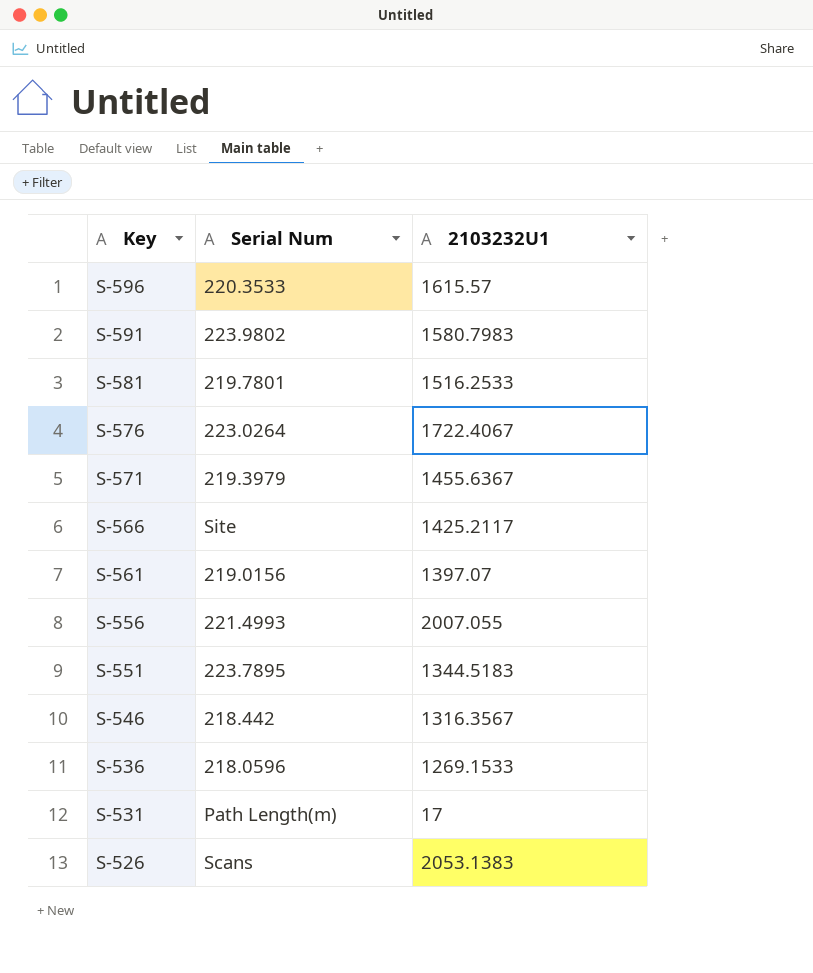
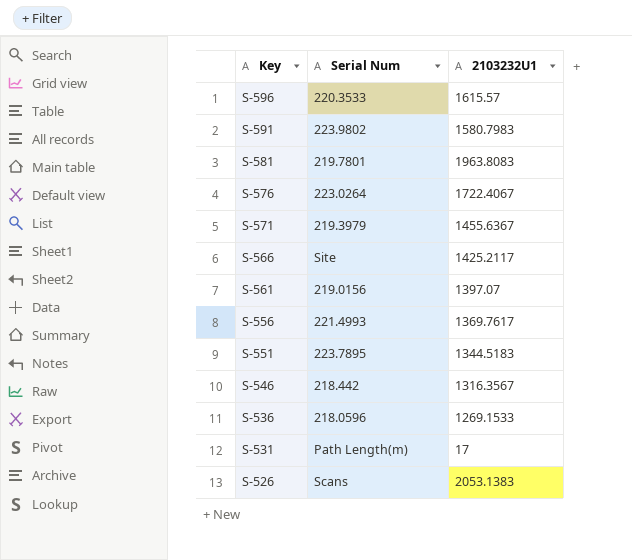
S-581 | 2103232U1: 1516.2533 -> 1963.8083
S-556 | 2103232U1: 2007.055 -> 1369.7617

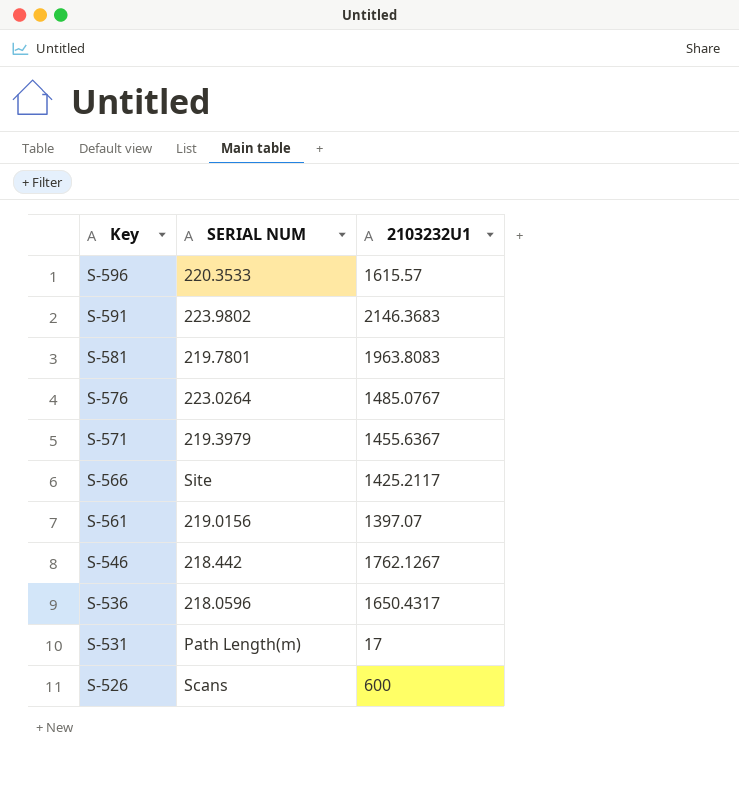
column name: Serial Num -> SERIAL NUM
row S-556: 221.4993 | 1369.7617 -> none
row S-551: 223.7895 | 1344.5183 -> none
S-591 | 2103232U1: 1580.7983 -> 2146.3683
S-576 | 2103232U1: 1722.4067 -> 1485.0767
S-546 | 2103232U1: 1316.3567 -> 1762.1267
S-536 | 2103232U1: 1269.1533 -> 1650.4317
S-526 | 2103232U1: 2053.1383 -> 600

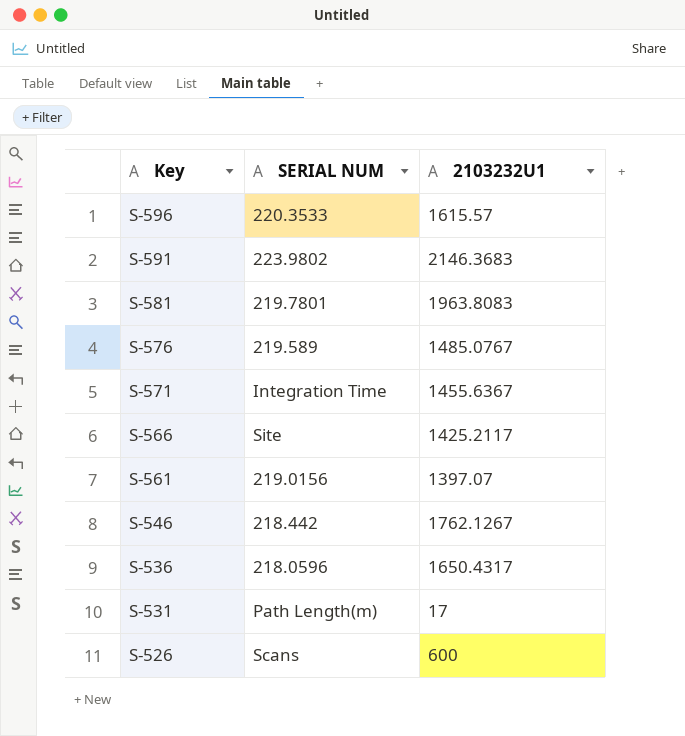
S-576 | SERIAL NUM: 223.0264 -> 219.589
S-571 | SERIAL NUM: 219.3979 -> Integration Time

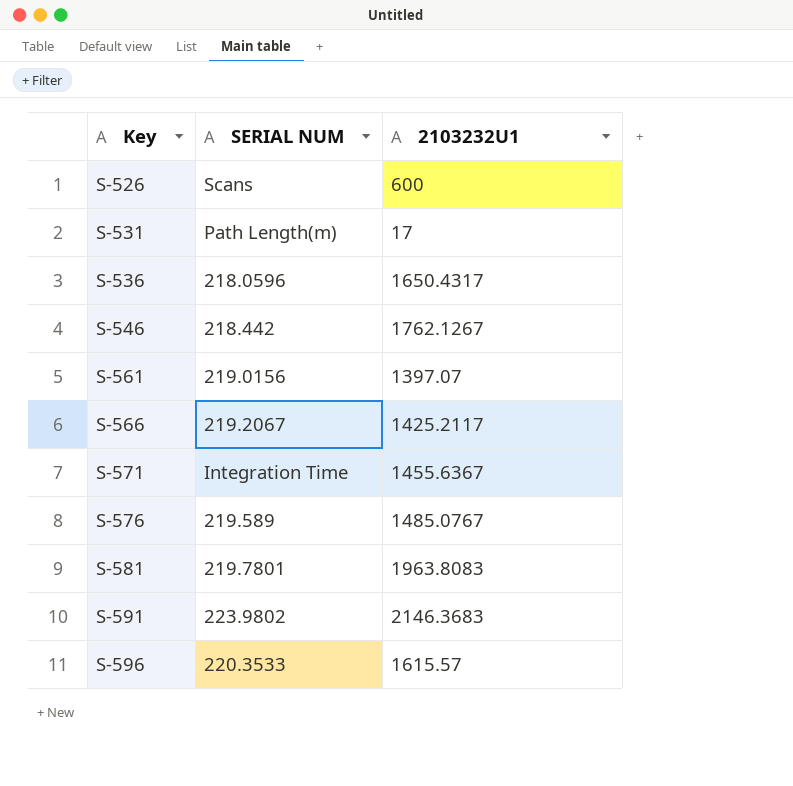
row order: Key descending -> Key ascending
S-566 | SERIAL NUM: Site -> 219.2067

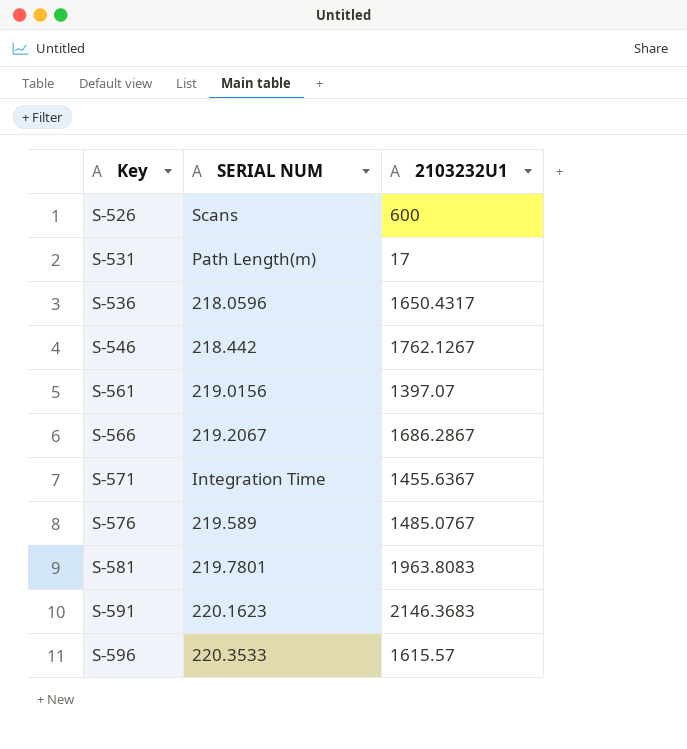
S-566 | 2103232U1: 1425.2117 -> 1686.2867
S-591 | SERIAL NUM: 223.9802 -> 220.1623

